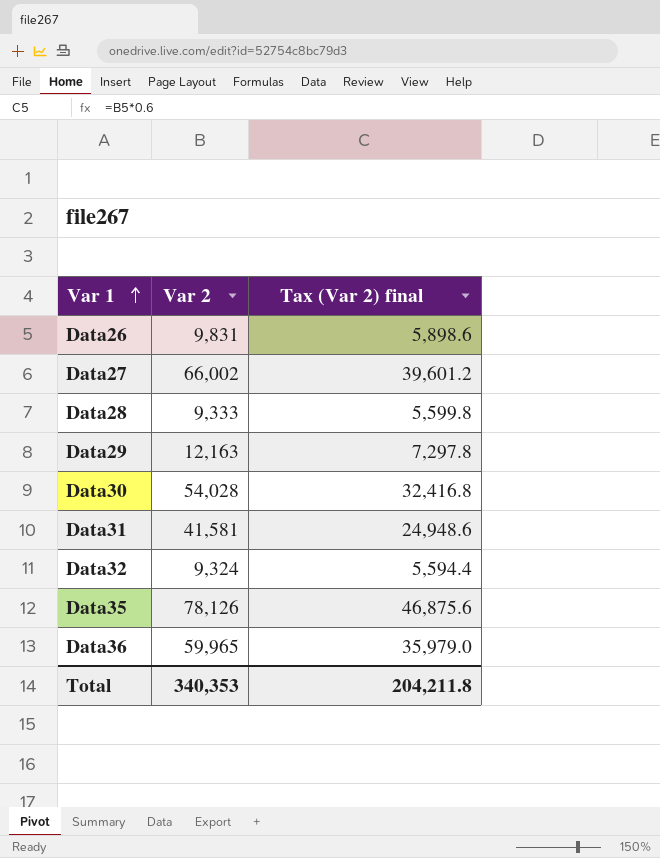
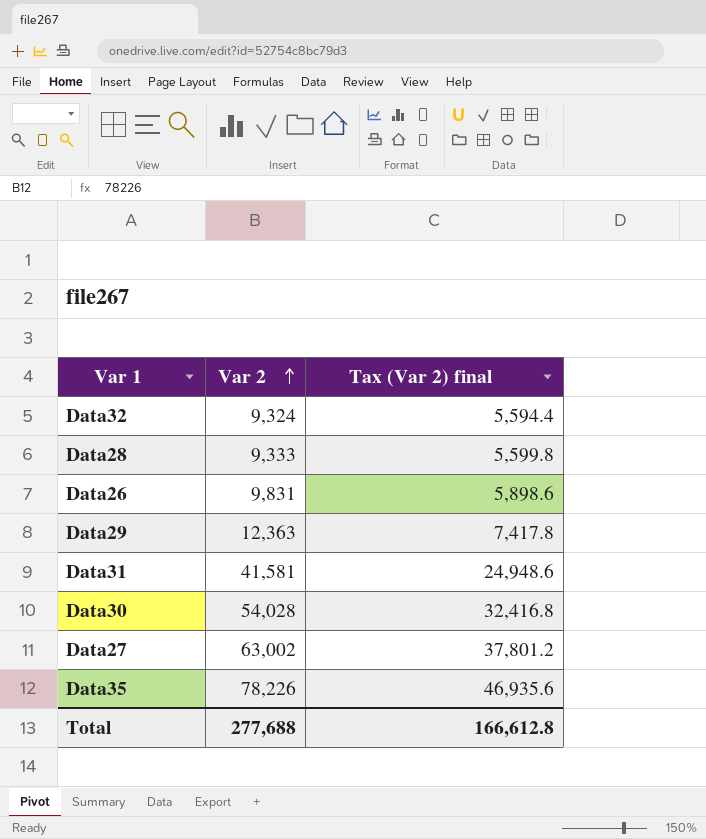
row order: Var 1 ascending -> Var 2 ascending
row Data36: 59,965 | 35,979.0 -> none
Data29 | Var 2: 12,163 -> 12,363
Data29 | Tax (Var 2) final: 7,297.8 -> 7,417.8
Data27 | Var 2: 66,002 -> 63,002
Data27 | Tax (Var 2) final: 39,601.2 -> 37,801.2
Data35 | Var 2: 78,126 -> 78,226
Data35 | Tax (Var 2) final: 46,875.6 -> 46,935.6
Total | Var 2: 340,353 -> 277,688
Total | Tax (Var 2) final: 204,211.8 -> 166,612.8

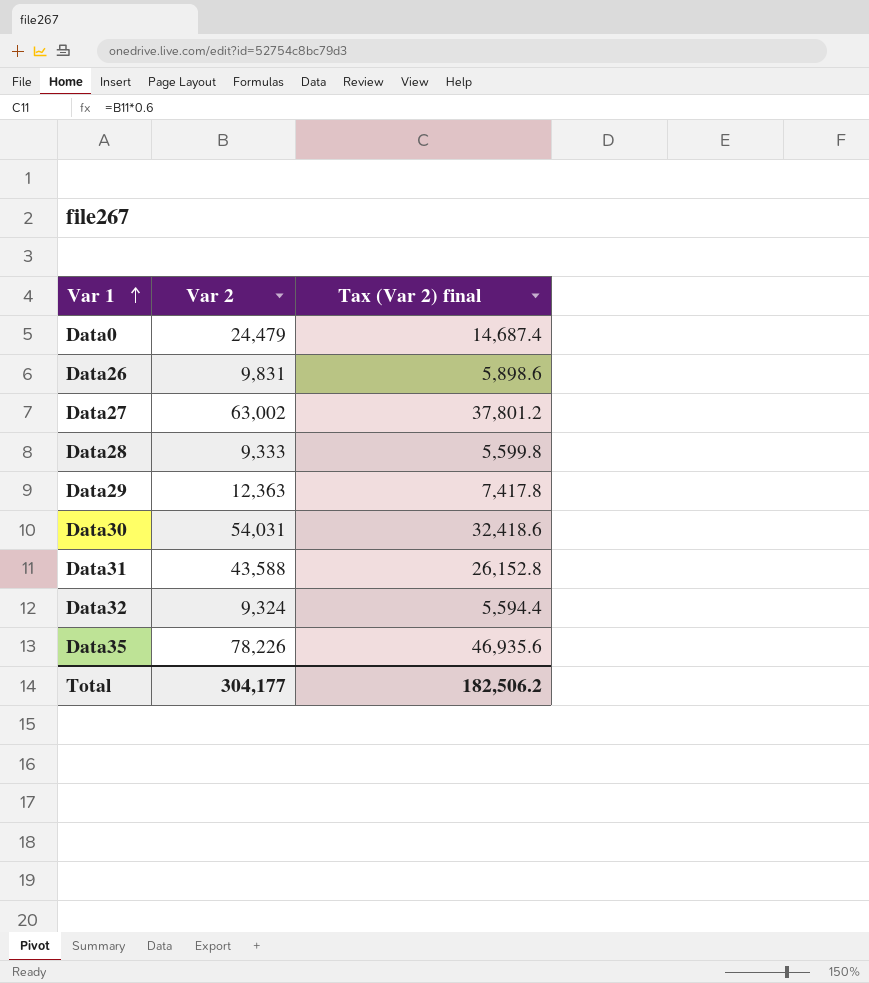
row order: Var 2 ascending -> Var 1 ascending
row Data0: none -> 24,479 | 14,687.4
Data30 | Var 2: 54,028 -> 54,031
Data30 | Tax (Var 2) final: 32,416.8 -> 32,418.6
Data31 | Var 2: 41,581 -> 43,588
Data31 | Tax (Var 2) final: 24,948.6 -> 26,152.8
Total | Var 2: 277,688 -> 304,177
Total | Tax (Var 2) final: 166,612.8 -> 182,506.2

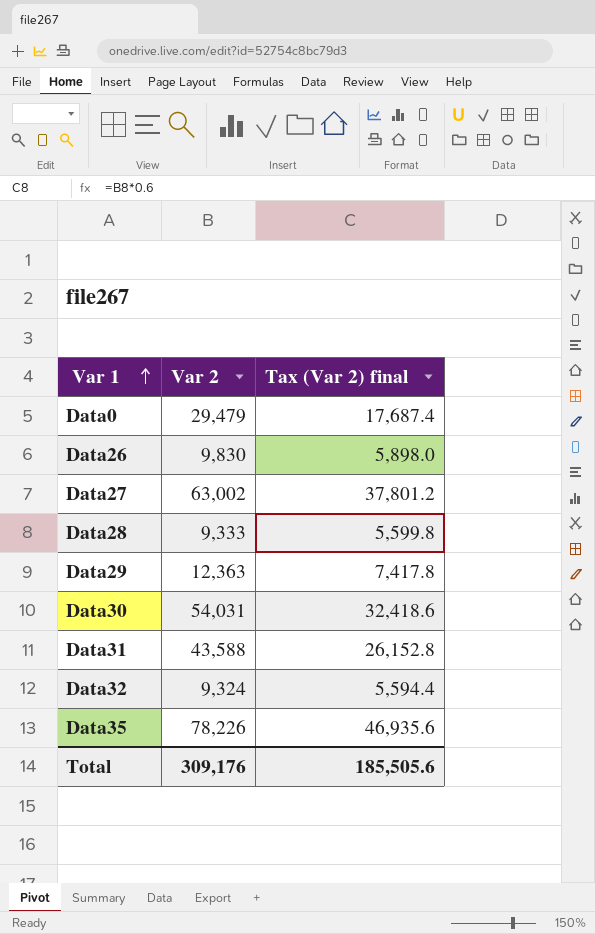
Data0 | Var 2: 24,479 -> 29,479
Data0 | Tax (Var 2) final: 14,687.4 -> 17,687.4
Data26 | Var 2: 9,831 -> 9,830
Data26 | Tax (Var 2) final: 5,898.6 -> 5,898.0
Total | Var 2: 304,177 -> 309,176
Total | Tax (Var 2) final: 182,506.2 -> 185,505.6

